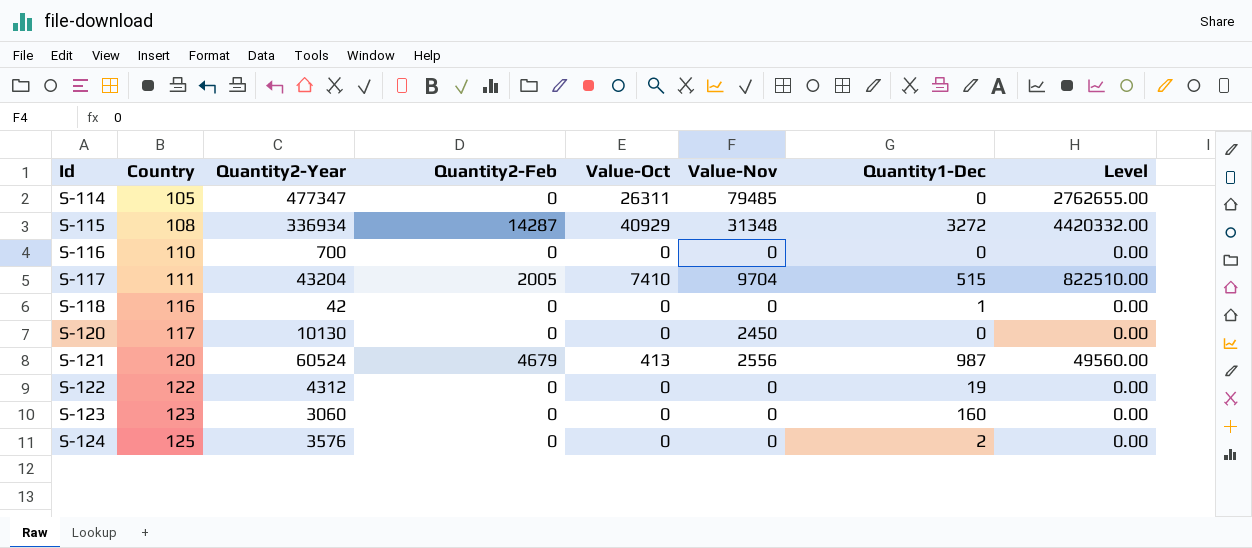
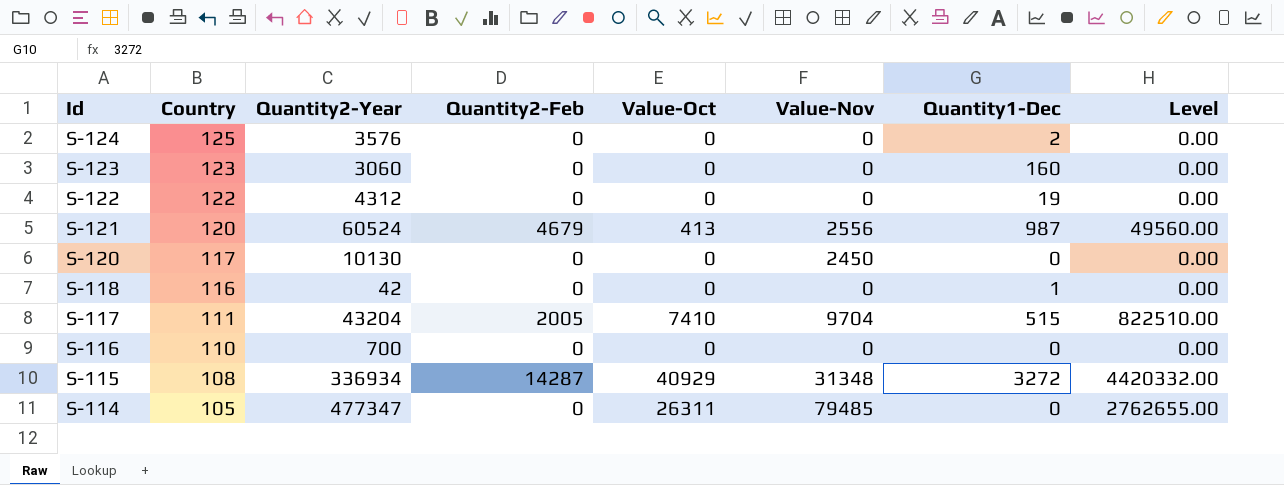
row order: Id ascending -> Id descending

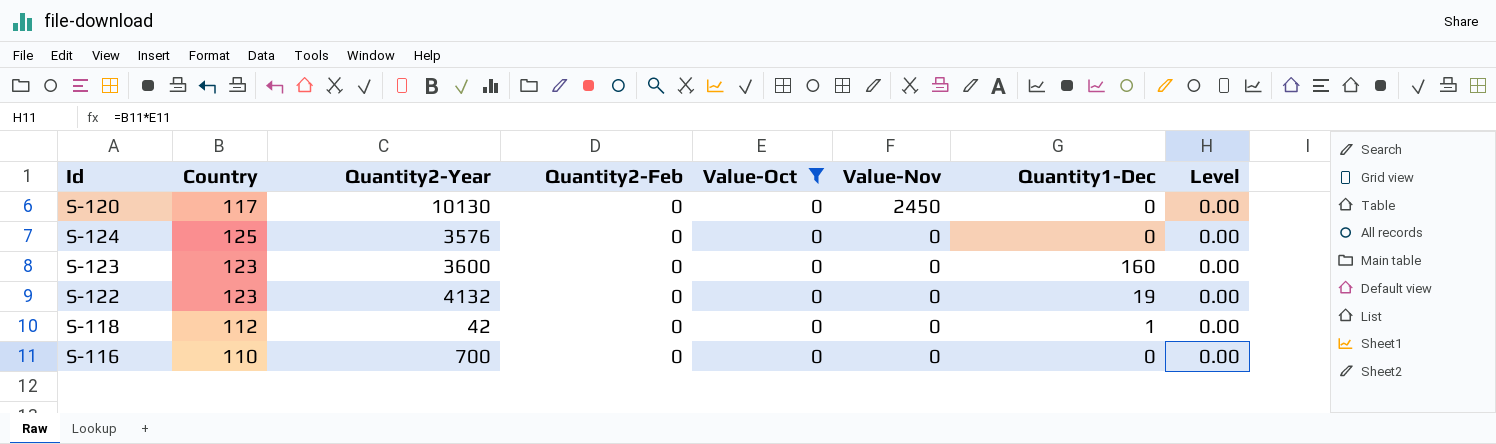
filter: none -> Value-Oct = 0
row order: Id descending -> Value-Nov descending
S-124 | Quantity1-Dec: 2 -> 0
S-123 | Quantity2-Year: 3060 -> 3600
S-122 | Country: 122 -> 123
S-122 | Quantity2-Year: 4312 -> 4132
S-118 | Country: 116 -> 112

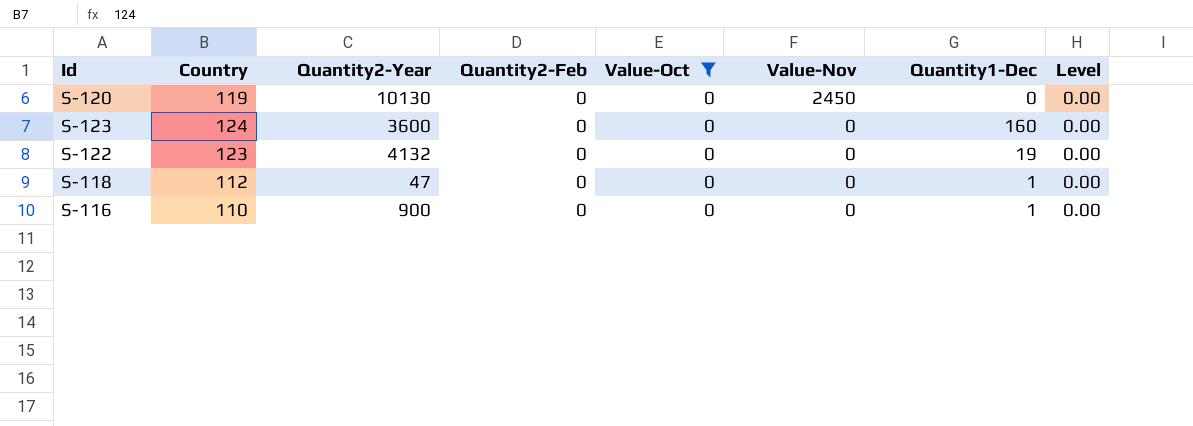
row S-124: 125 | 3576 | 0 | 0 | 0 | 0 | 0.00 -> none
S-120 | Country: 117 -> 119
S-123 | Country: 123 -> 124
S-118 | Quantity2-Year: 42 -> 47
S-116 | Quantity2-Year: 700 -> 900
S-116 | Quantity1-Dec: 0 -> 1

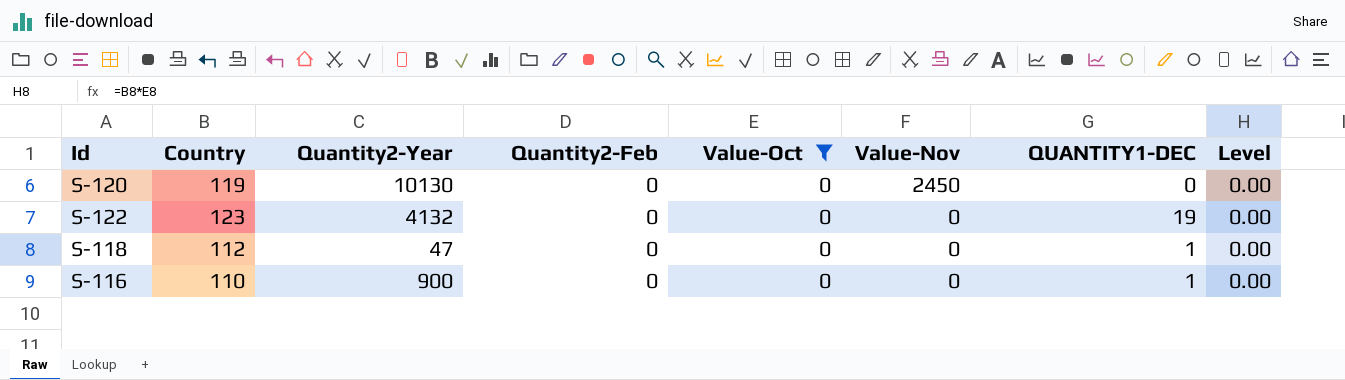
column name: Quantity1-Dec -> QUANTITY1-DEC
row S-123: 124 | 3600 | 0 | 0 | 0 | 160 | 0.00 -> none

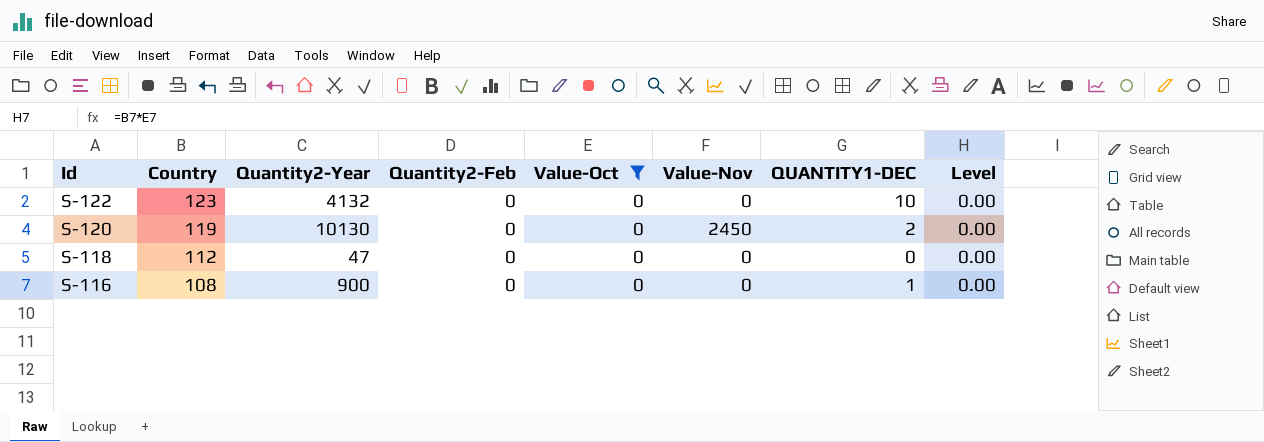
row order: Value-Nov descending -> Id descending
S-122 | QUANTITY1-DEC: 19 -> 10
S-120 | QUANTITY1-DEC: 0 -> 2
S-118 | QUANTITY1-DEC: 1 -> 0
S-116 | Country: 110 -> 108

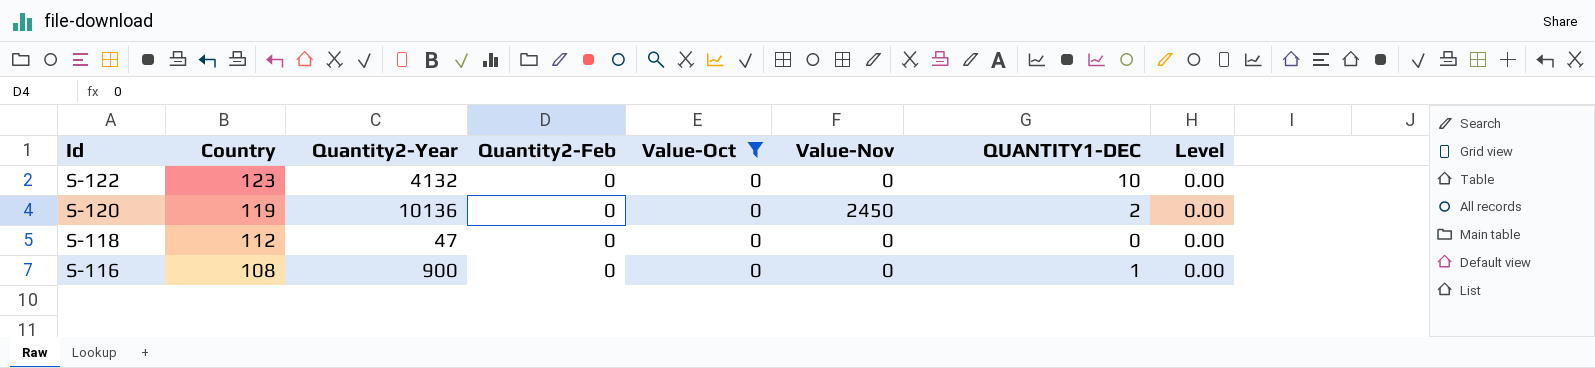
S-120 | Quantity2-Year: 10130 -> 10136

